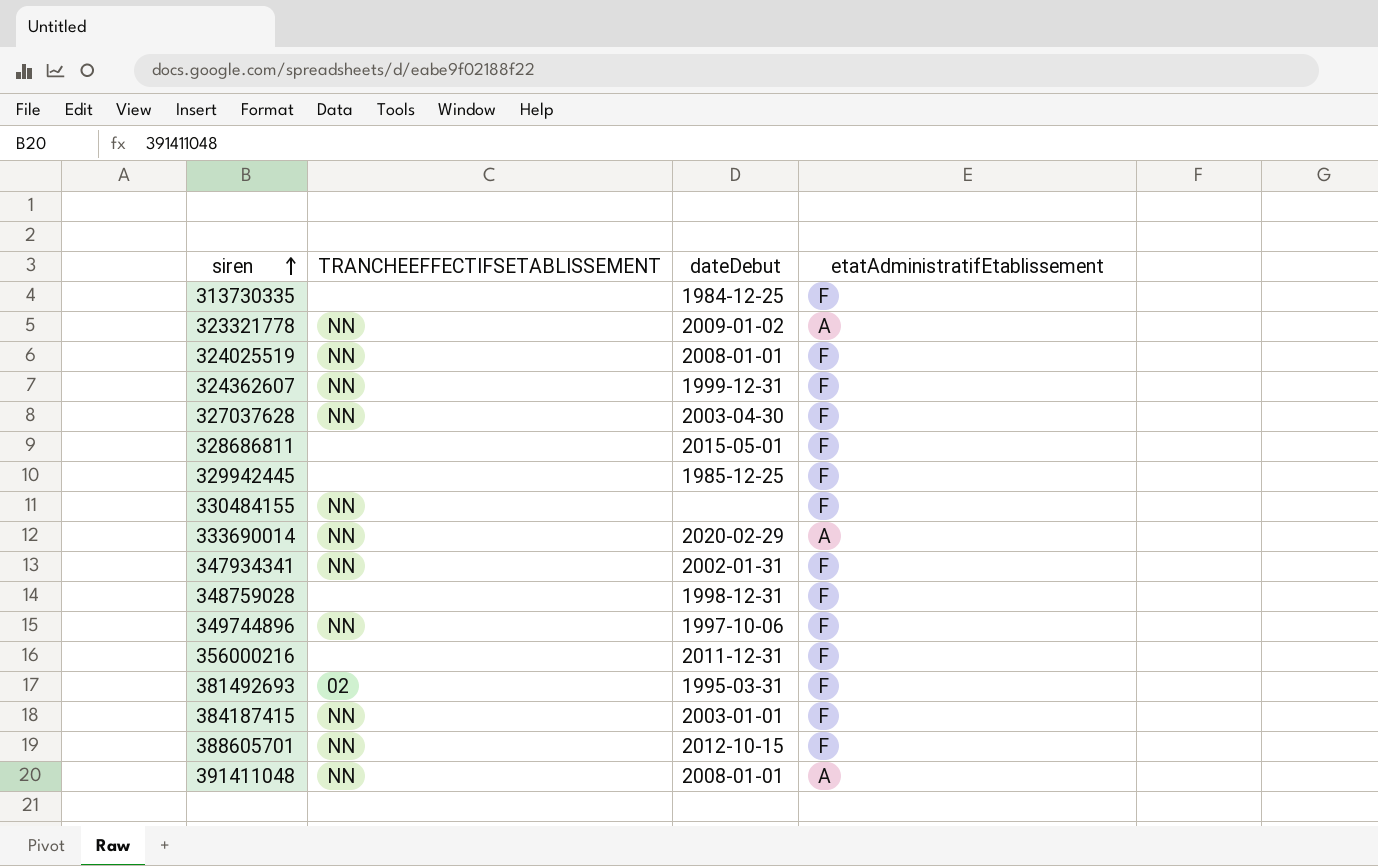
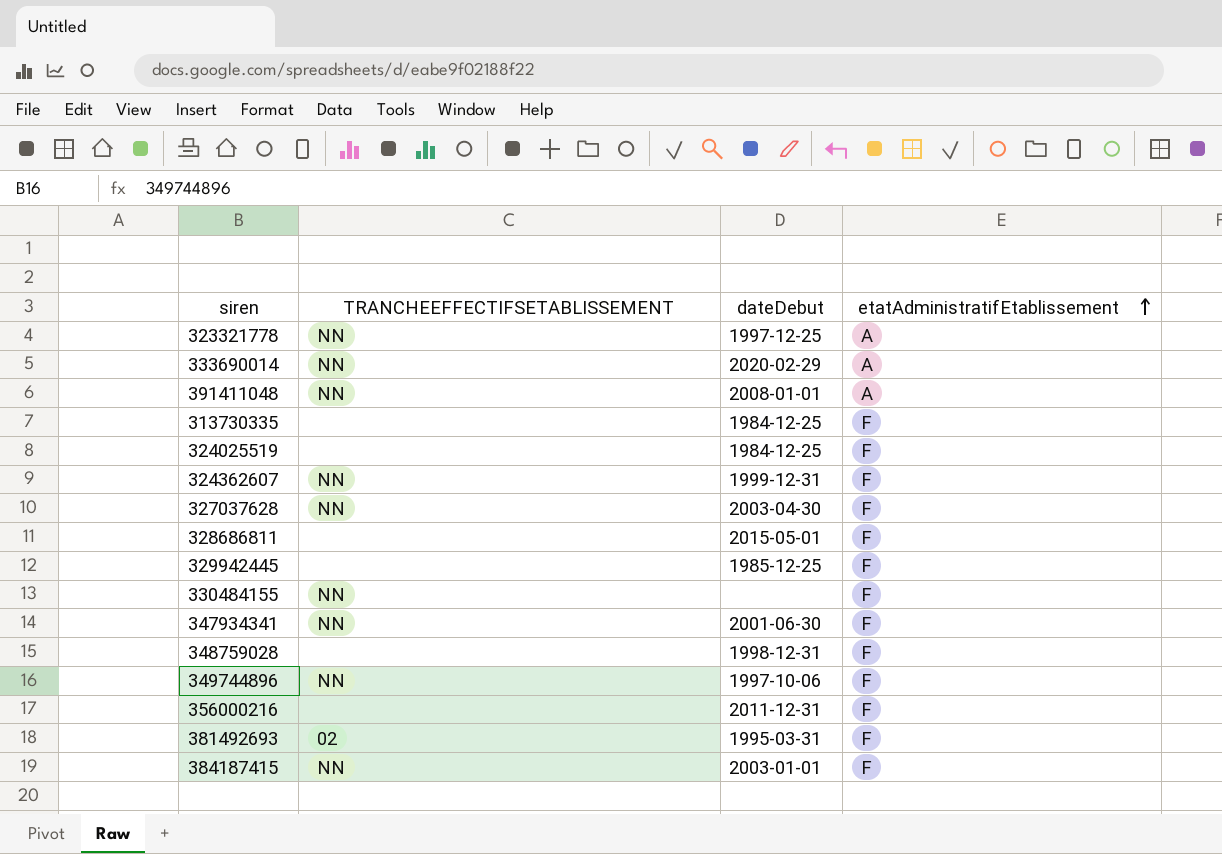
row order: siren ascending -> etatAdministratifEtablissement ascending
row 388605701: NN | 2012-10-15 | F -> none
323321778 | dateDebut: 2009-01-02 -> 1997-12-25
324025519 | TRANCHEEFFECTIFSETABLISSEMENT: NN -> none
324025519 | dateDebut: 2008-01-01 -> 1984-12-25
347934341 | dateDebut: 2002-01-31 -> 2001-06-30

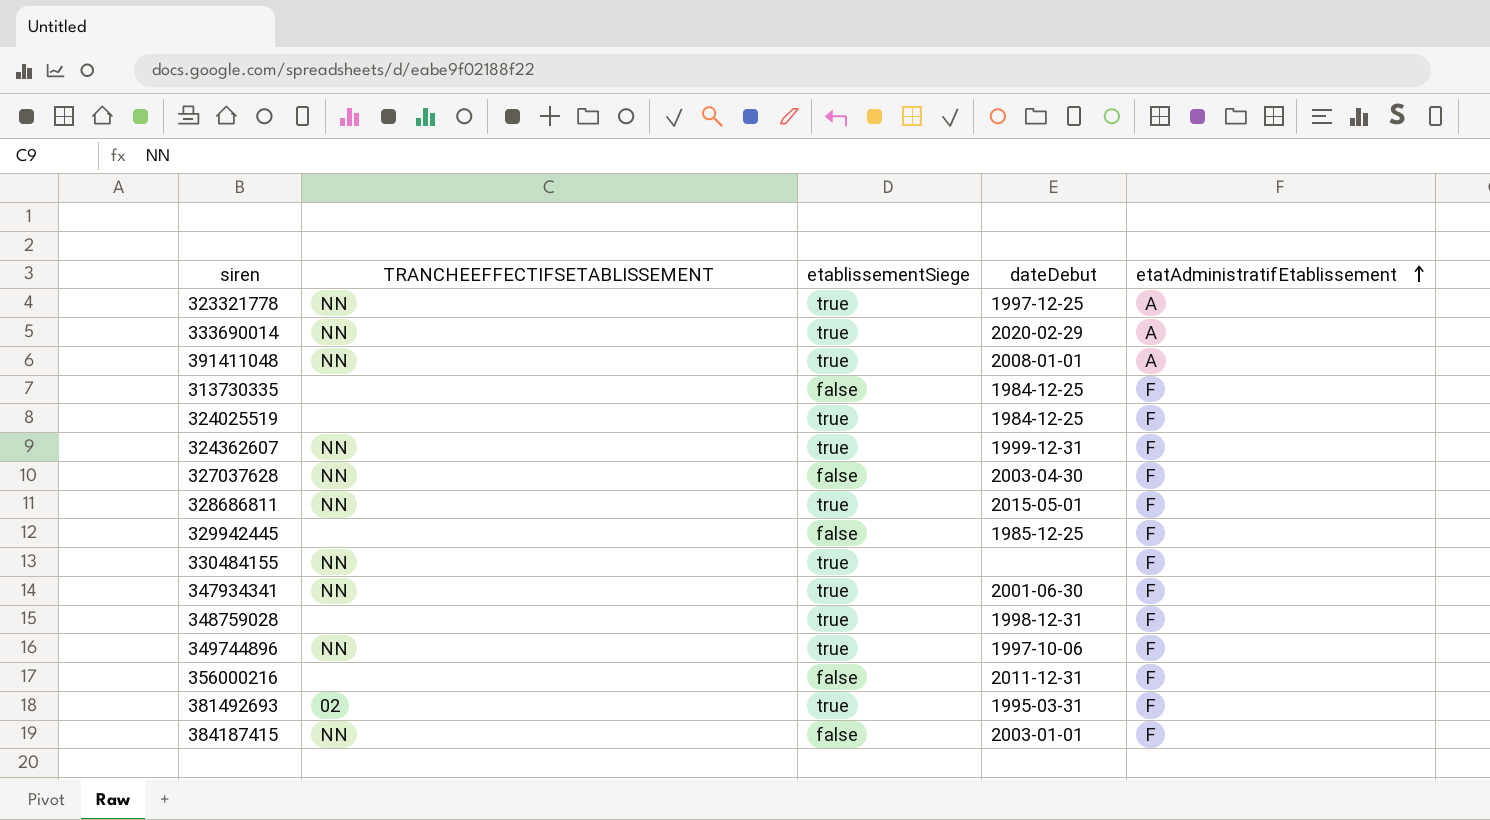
column etablissementSiege | position: none -> 3
328686811 | TRANCHEEFFECTIFSETABLISSEMENT: none -> NN

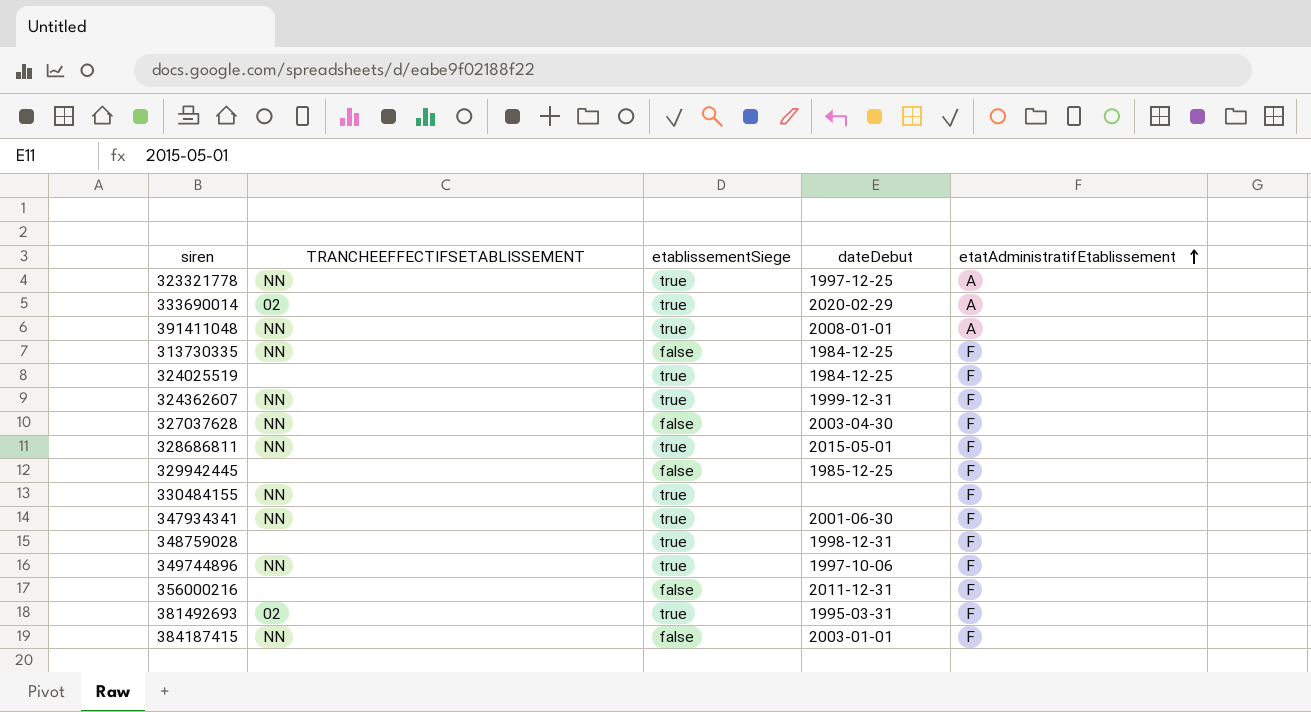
333690014 | TRANCHEEFFECTIFSETABLISSEMENT: NN -> 02
313730335 | TRANCHEEFFECTIFSETABLISSEMENT: none -> NN

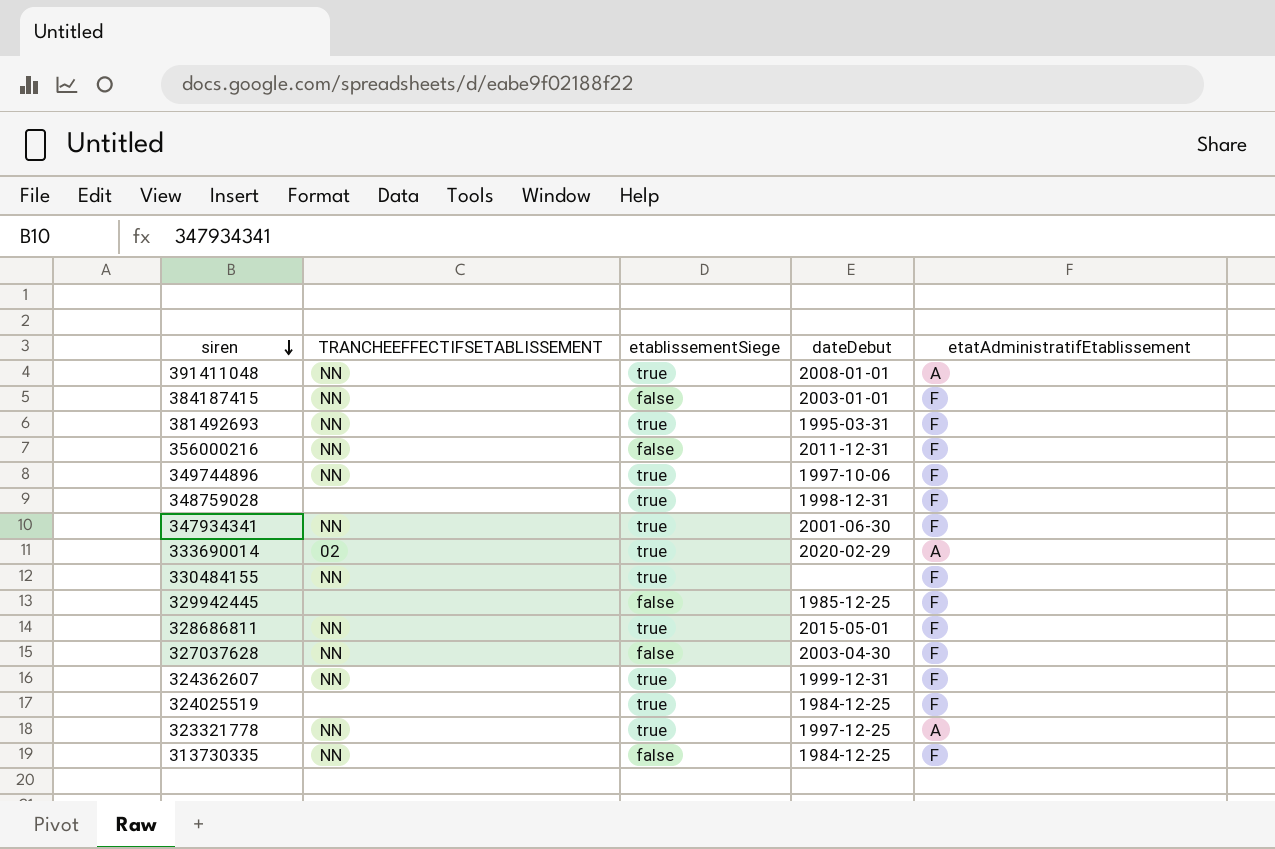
row order: etatAdministratifEtablissement ascending -> siren descending
381492693 | TRANCHEEFFECTIFSETABLISSEMENT: 02 -> NN
356000216 | TRANCHEEFFECTIFSETABLISSEMENT: none -> NN

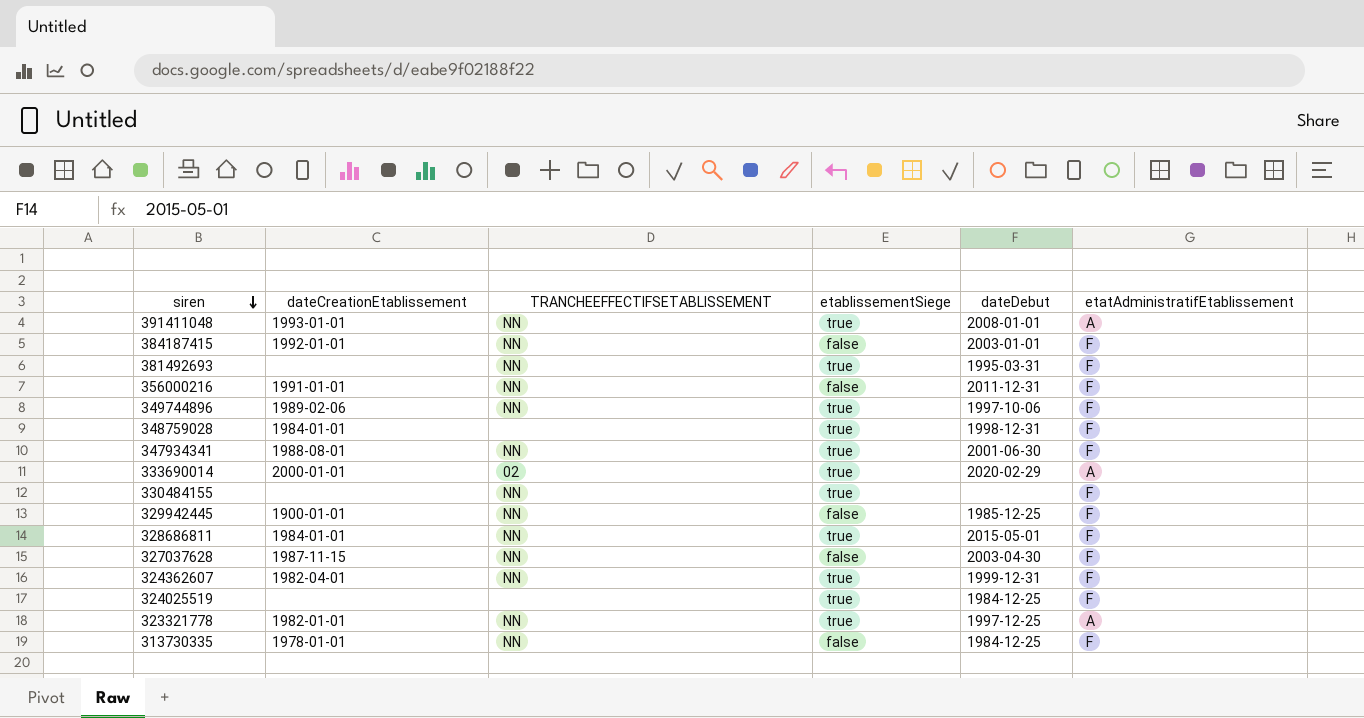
column dateCreationEtablissement | position: none -> 2
329942445 | TRANCHEEFFECTIFSETABLISSEMENT: none -> NN

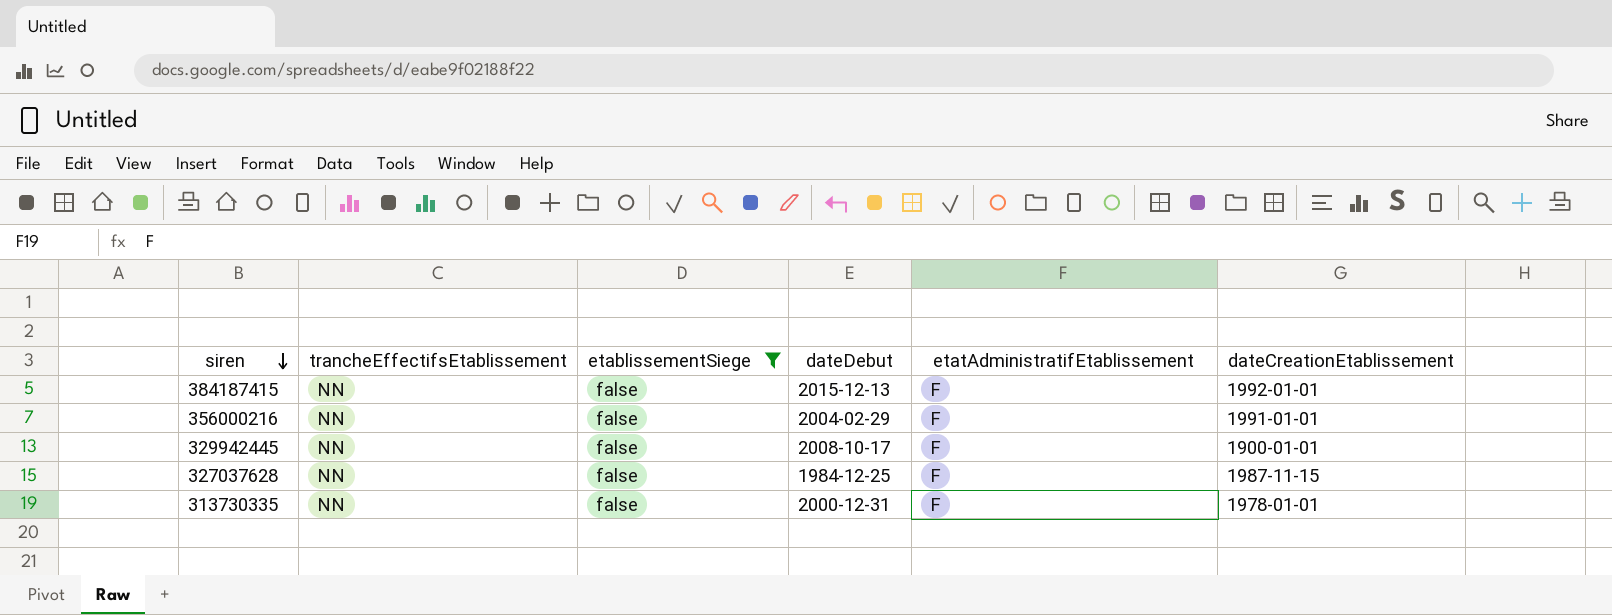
filter: none -> etablissementSiege = false
column name: TRANCHEEFFECTIFSETABLISSEMENT -> trancheEffectifsEtablissement
column dateCreationEtablissement | position: 2 -> 6
384187415 | dateDebut: 2003-01-01 -> 2015-12-13
356000216 | dateDebut: 2011-12-31 -> 2004-02-29
329942445 | dateDebut: 1985-12-25 -> 2008-10-17
327037628 | dateDebut: 2003-04-30 -> 1984-12-25
313730335 | dateDebut: 1984-12-25 -> 2000-12-31

